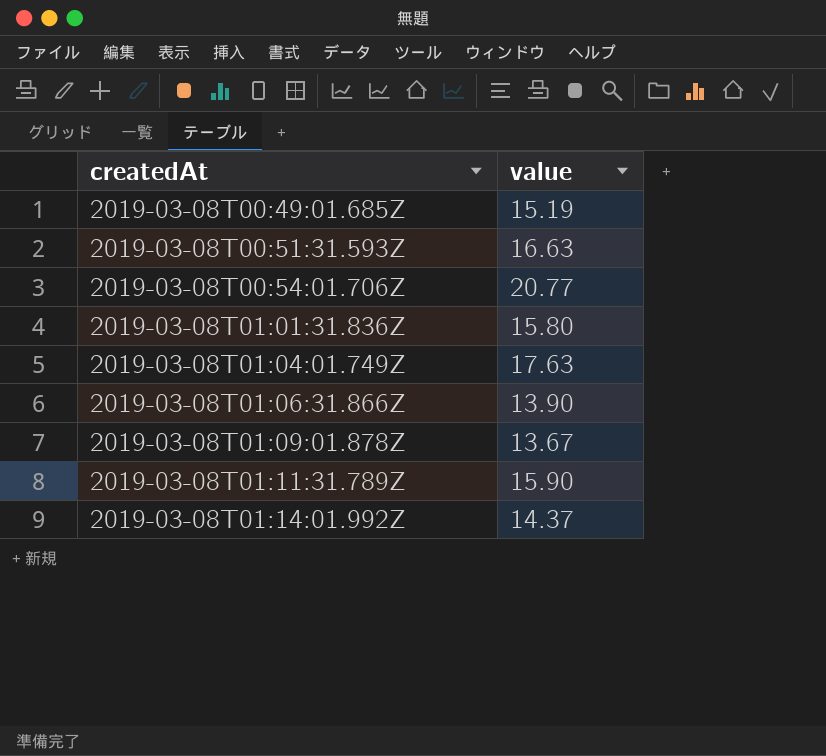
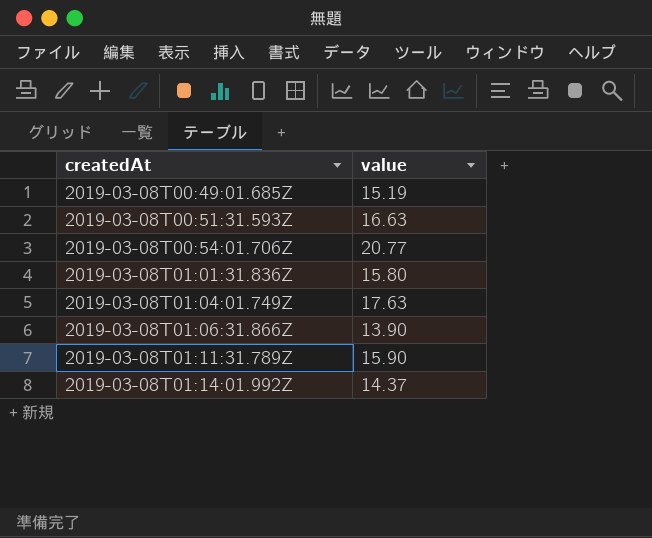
row 2019-03-08T01:09:01.878Z: 13.67 -> none

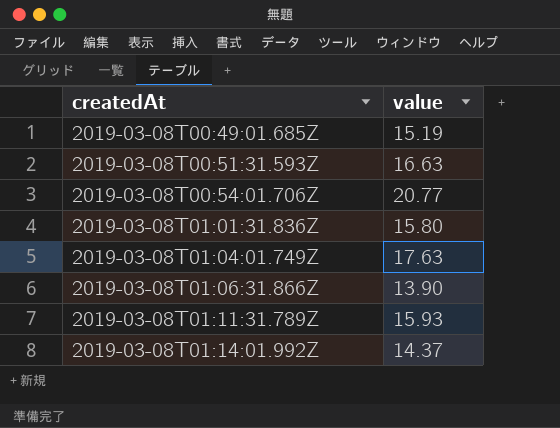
2019-03-08T01:11:31.789Z | value: 15.90 -> 15.93

